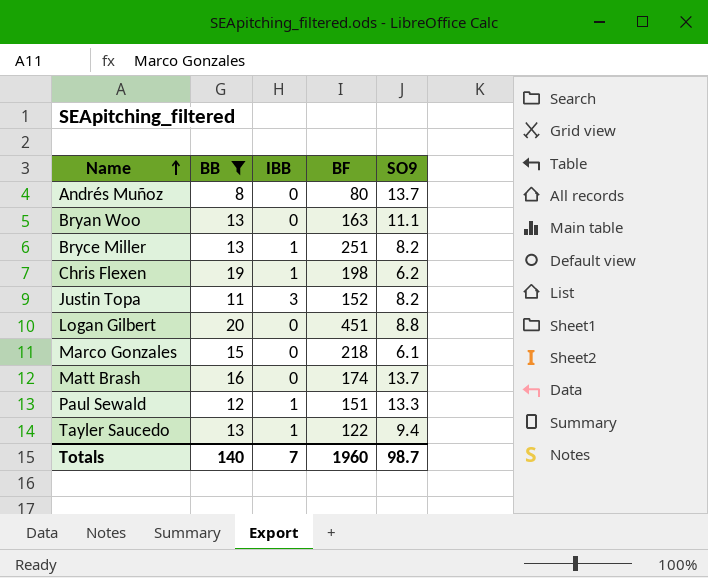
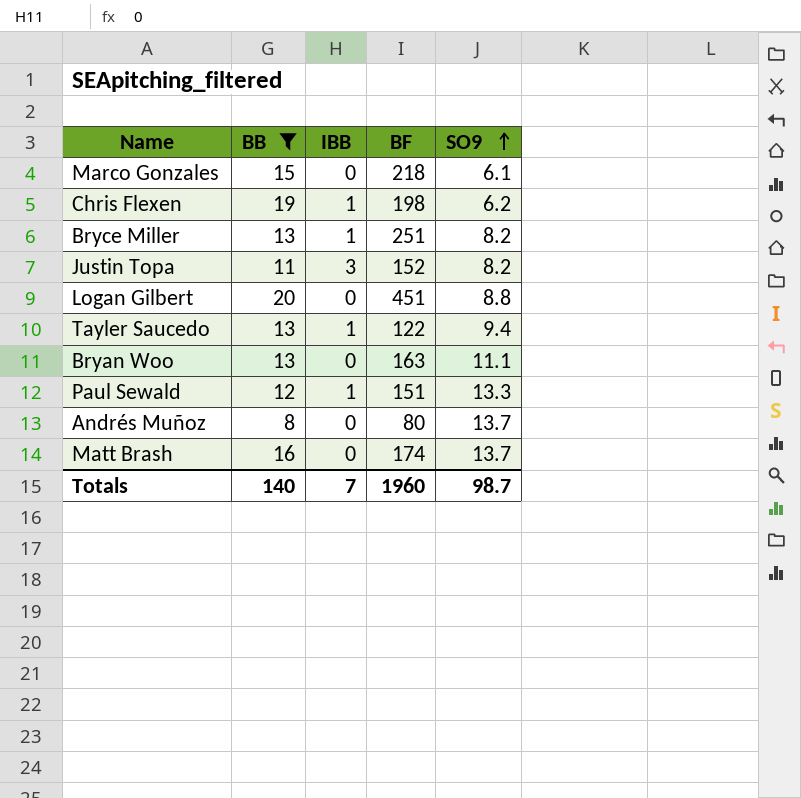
row order: Name ascending -> SO9 ascending

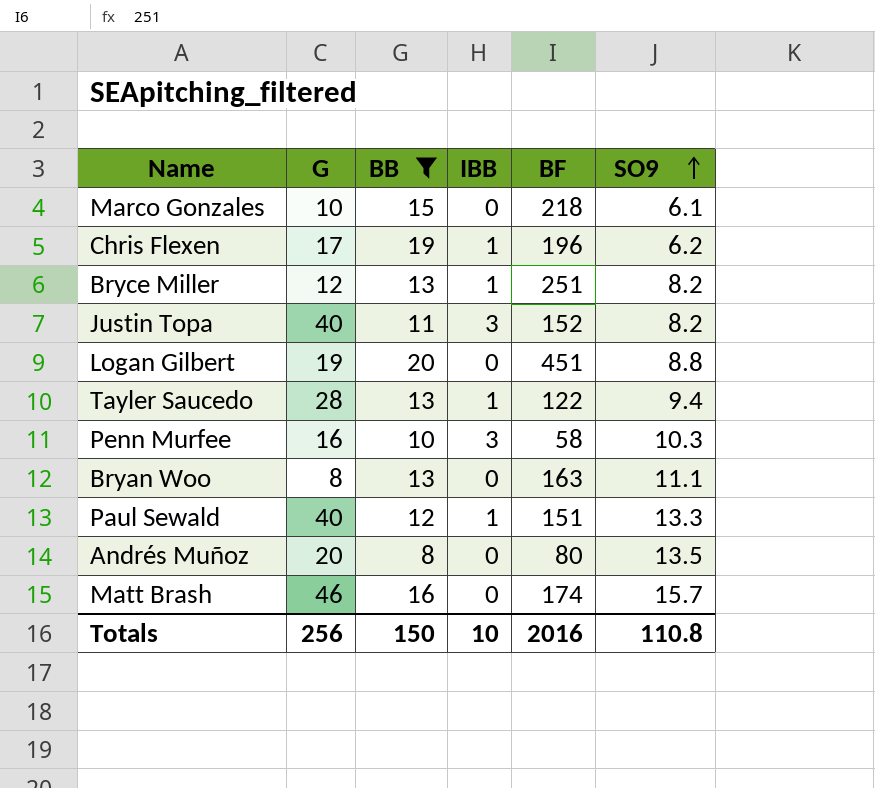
column G | position: none -> 2
Chris Flexen | BF: 198 -> 196
row Penn Murfee: none -> 16 | 10 | 3 | 58 | 10.3
Andrés Muñoz | SO9: 13.7 -> 13.5
Matt Brash | SO9: 13.7 -> 15.7
Totals | BB: 140 -> 150
Totals | IBB: 7 -> 10
Totals | BF: 1960 -> 2016
Totals | SO9: 98.7 -> 110.8

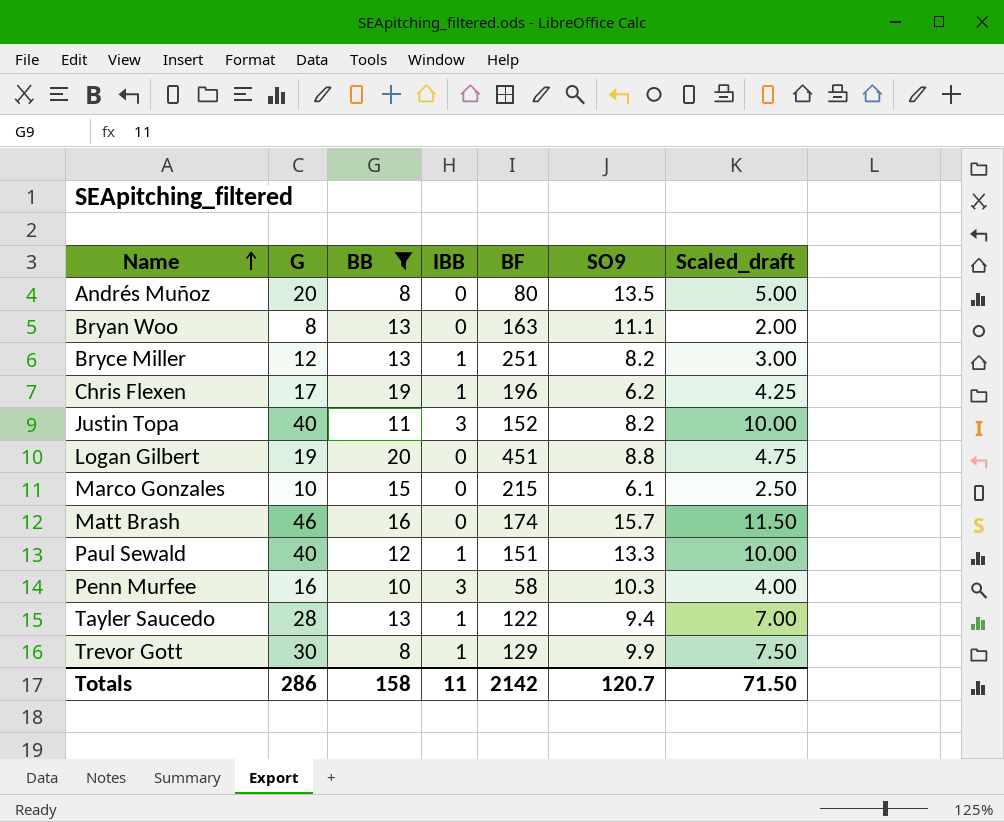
row order: SO9 ascending -> Name ascending
column Scaled_draft | formula: none -> [G] * 0.25
Marco Gonzales | BF: 218 -> 215
row Trevor Gott: none -> 30 | 8 | 1 | 129 | 9.9 | 7.50
Totals | G: 256 -> 286
Totals | BB: 150 -> 158
Totals | IBB: 10 -> 11
Totals | BF: 2016 -> 2142
Totals | SO9: 110.8 -> 120.7

